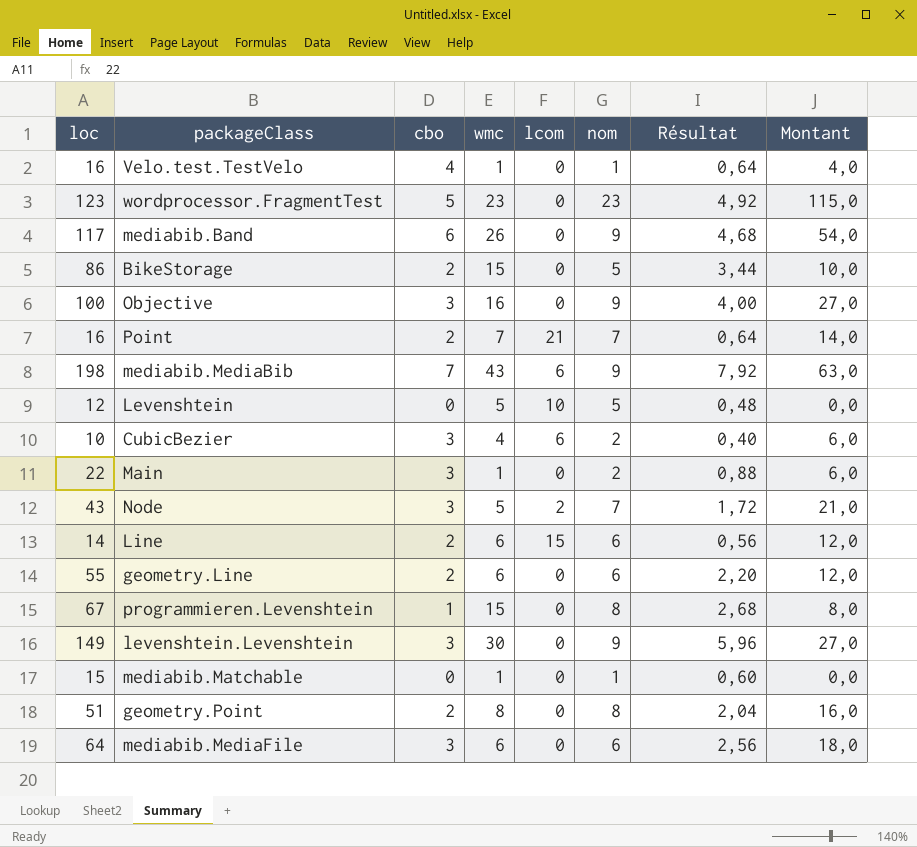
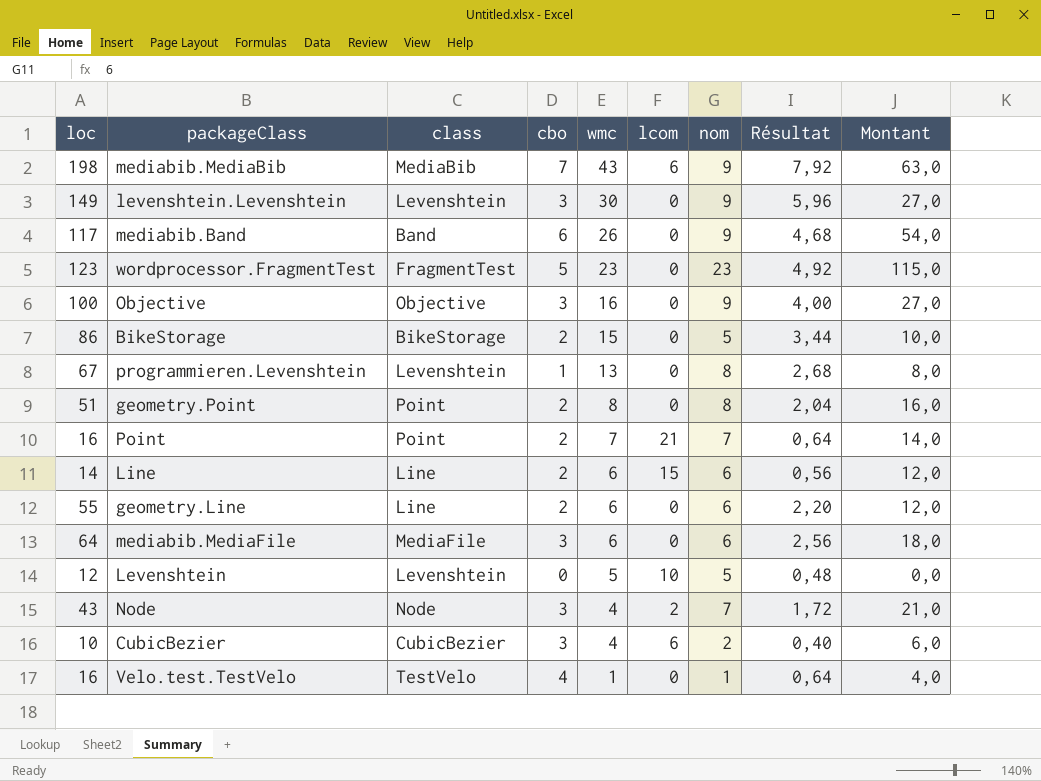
row order: none -> wmc descending
column class | position: none -> 3
row Main: 22 | 3 | 1 | 0 | 2 | 0,88 | 6,0 -> none
row mediabib.Matchable: 15 | 0 | 1 | 0 | 1 | 0,60 | 0,0 -> none
programmieren.Levenshtein | wmc: 15 -> 13
Node | wmc: 5 -> 4

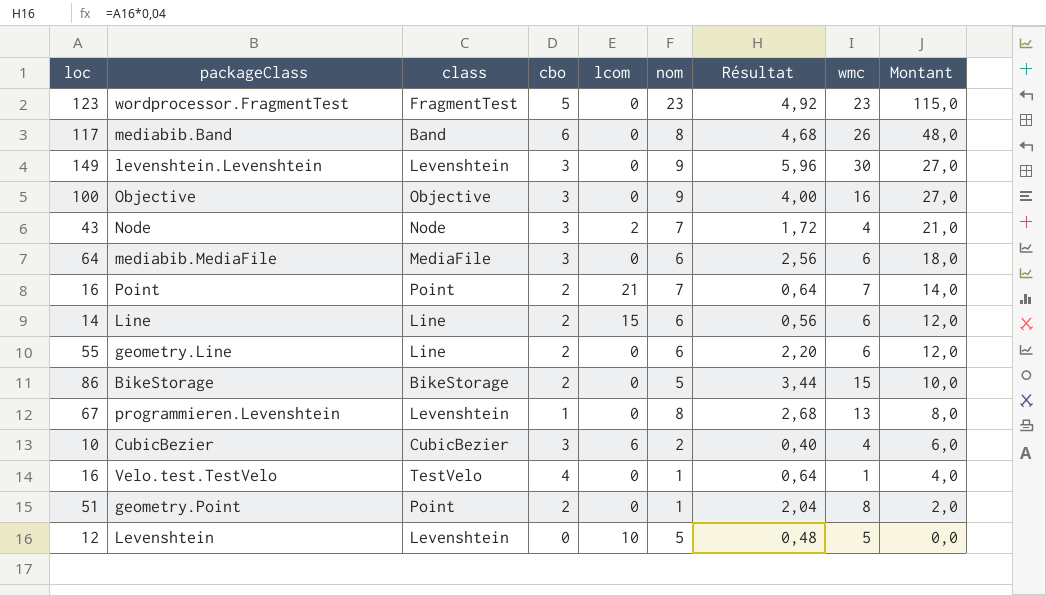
row order: wmc descending -> Montant descending
column wmc | position: 5 -> 8
row mediabib.MediaBib: 198 | MediaBib | 7 | 43 | 6 | 9 | 7,92 | 63,0 -> none
mediabib.Band | nom: 9 -> 8
mediabib.Band | Montant: 54,0 -> 48,0
geometry.Point | nom: 8 -> 1
geometry.Point | Montant: 16,0 -> 2,0

